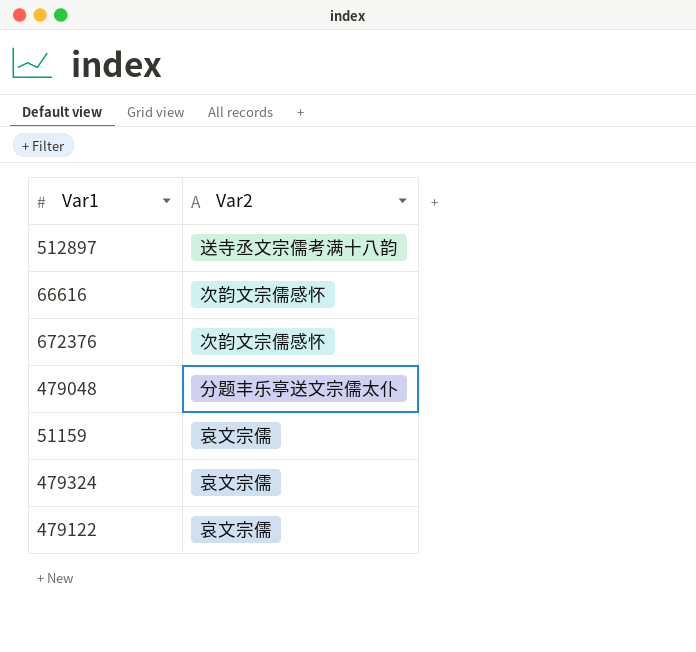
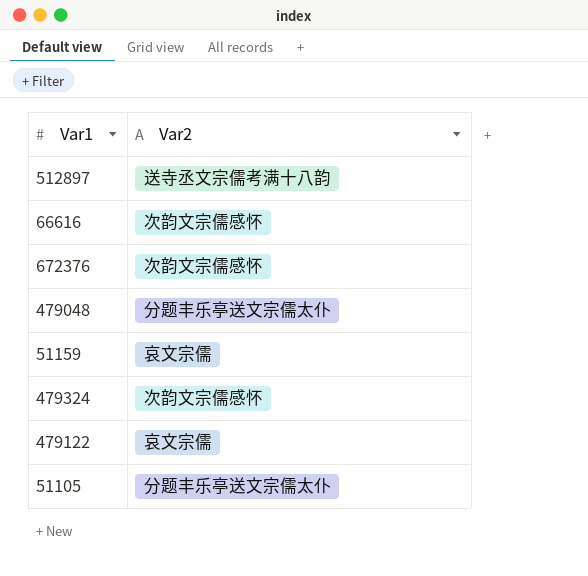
479324 | Var2: 哀文宗儒 -> 次韵文宗儒感怀
row 51105: none -> 分题丰乐亭送文宗儒太仆

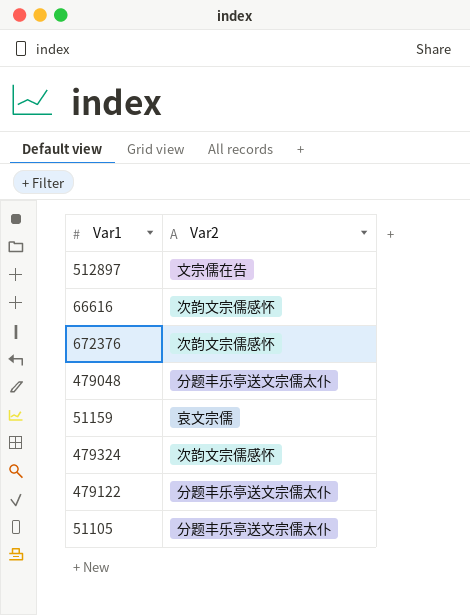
512897 | Var2: 送寺丞文宗儒考满十八韵 -> 文宗儒在告
479122 | Var2: 哀文宗儒 -> 分题丰乐亭送文宗儒太仆

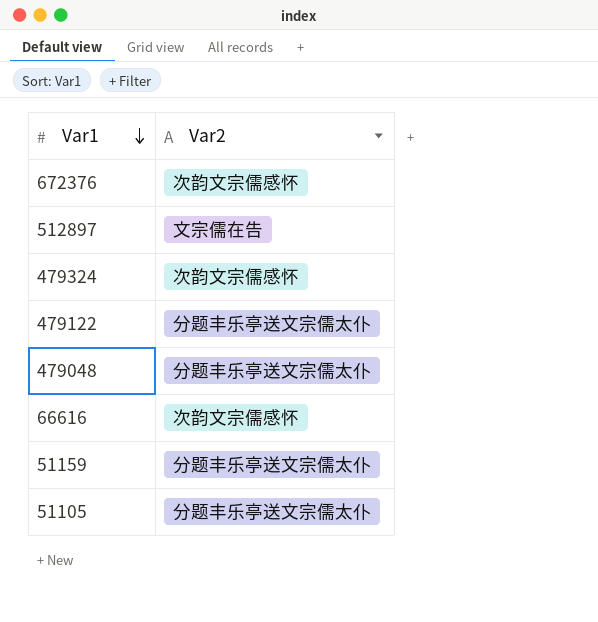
row order: none -> Var1 descending
51159 | Var2: 哀文宗儒 -> 分题丰乐亭送文宗儒太仆

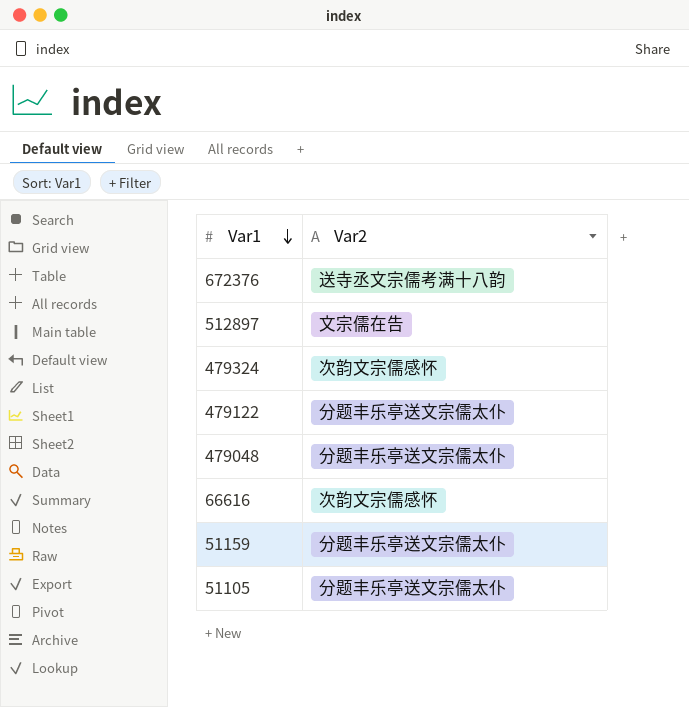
672376 | Var2: 次韵文宗儒感怀 -> 送寺丞文宗儒考满十八韵

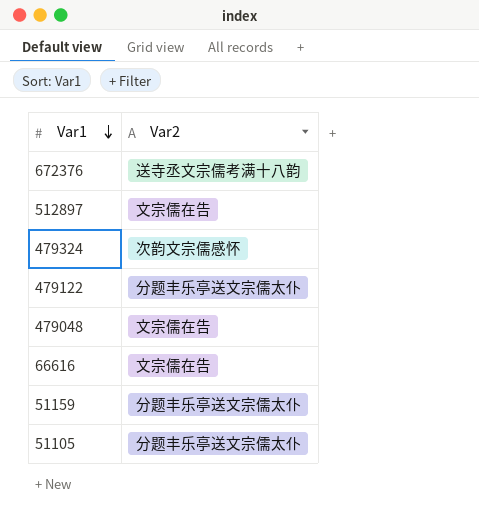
479048 | Var2: 分题丰乐亭送文宗儒太仆 -> 文宗儒在告
66616 | Var2: 次韵文宗儒感怀 -> 文宗儒在告

